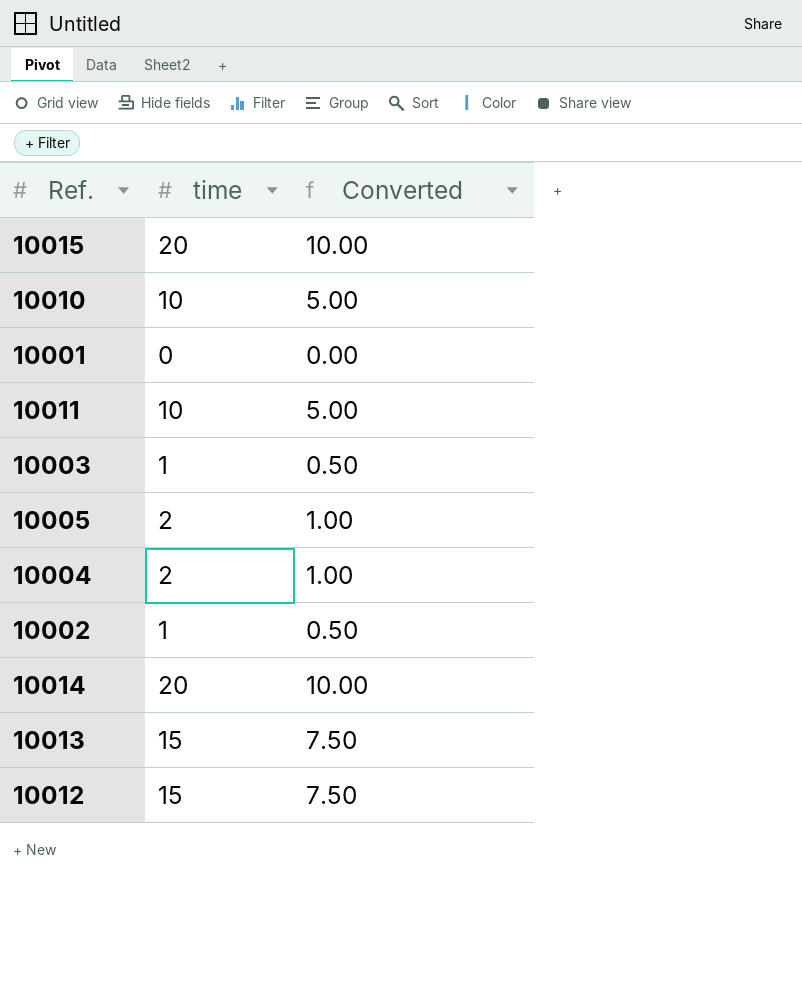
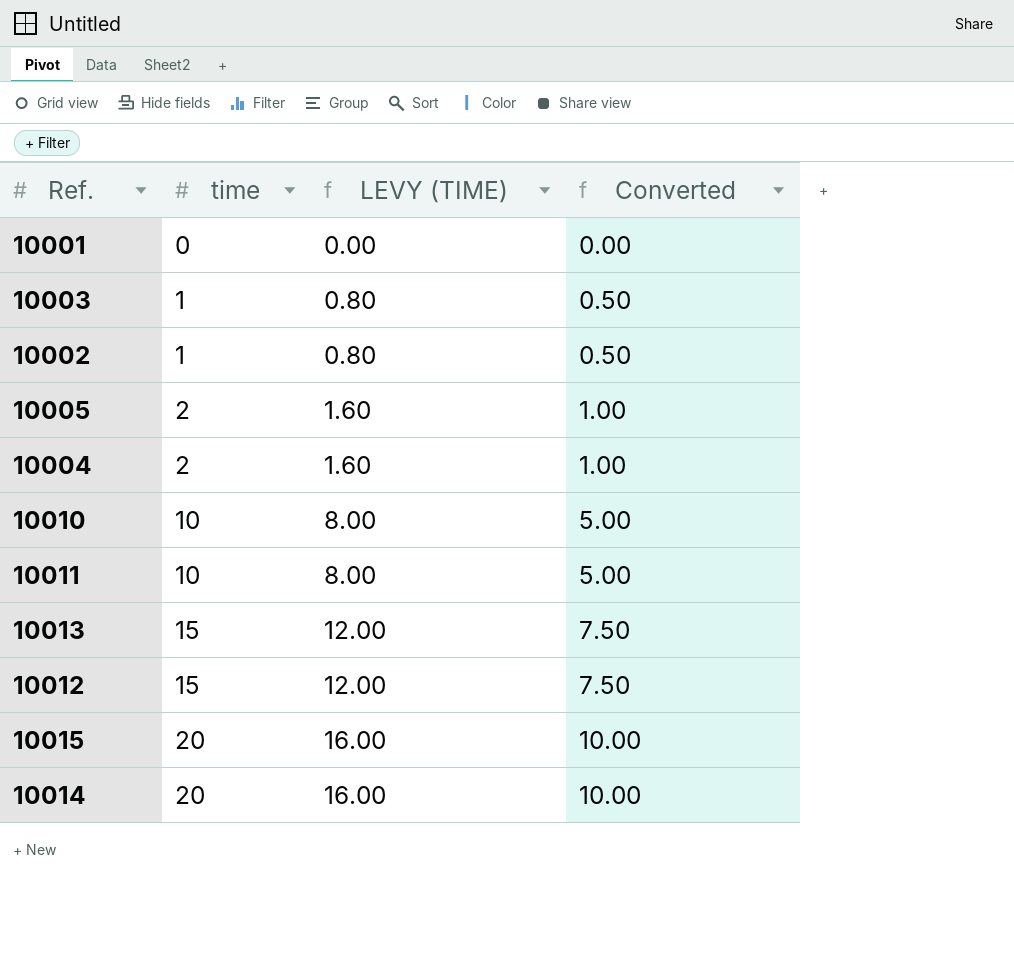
row order: none -> time ascending
column LEVY (TIME) | formula: none -> [time] * 0.8

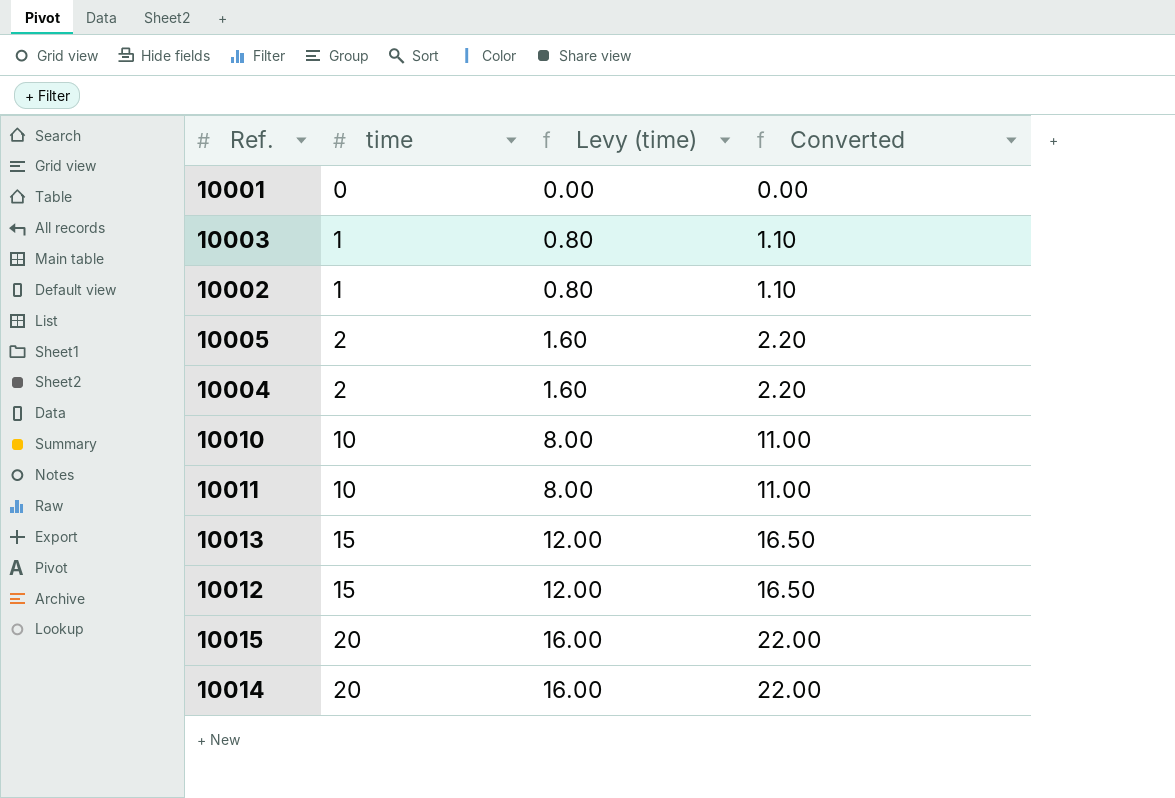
column name: LEVY (TIME) -> Levy (time)
column Converted | formula: [time] * 0.5 -> [time] * 1.1

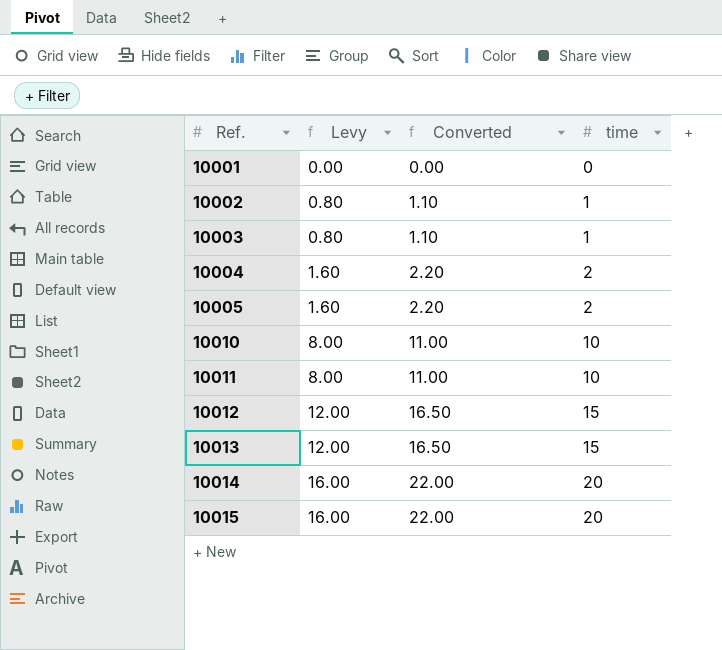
row order: time ascending -> Ref. ascending
column name: Levy (time) -> Levy
column time | position: 2 -> 4

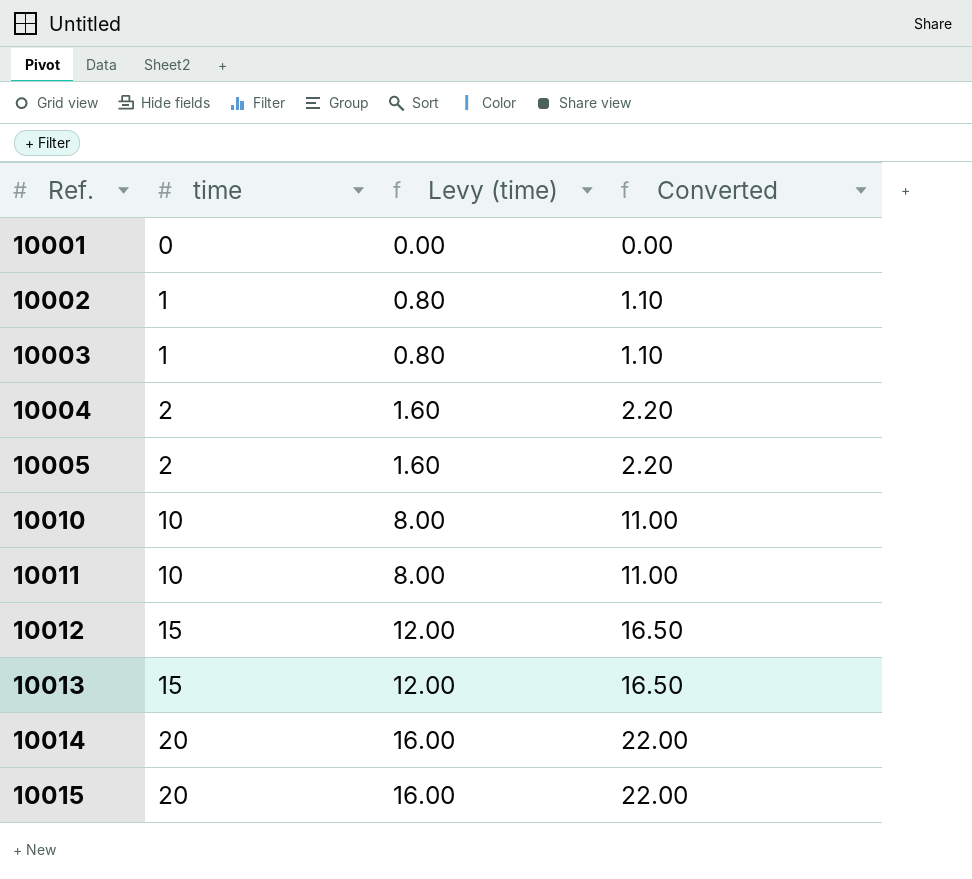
column time | position: 4 -> 2
column name: Levy -> Levy (time)

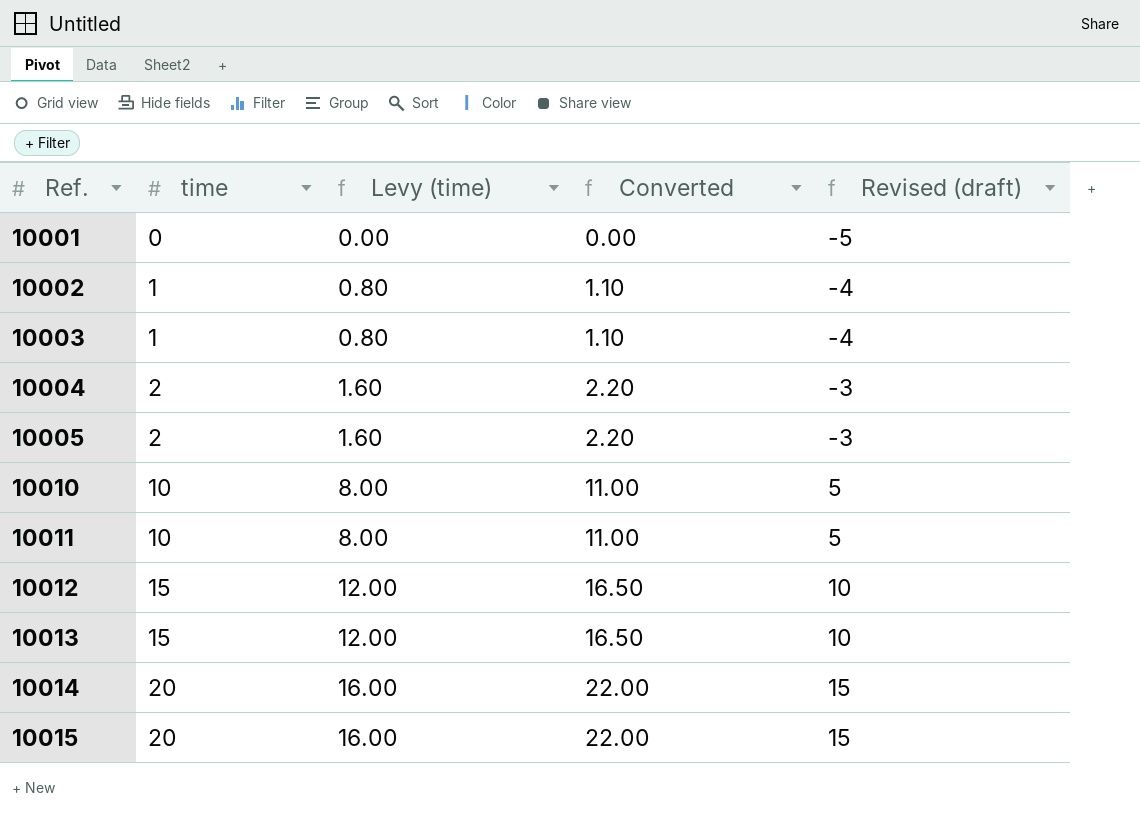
column Revised (draft) | formula: none -> [time] - 5

